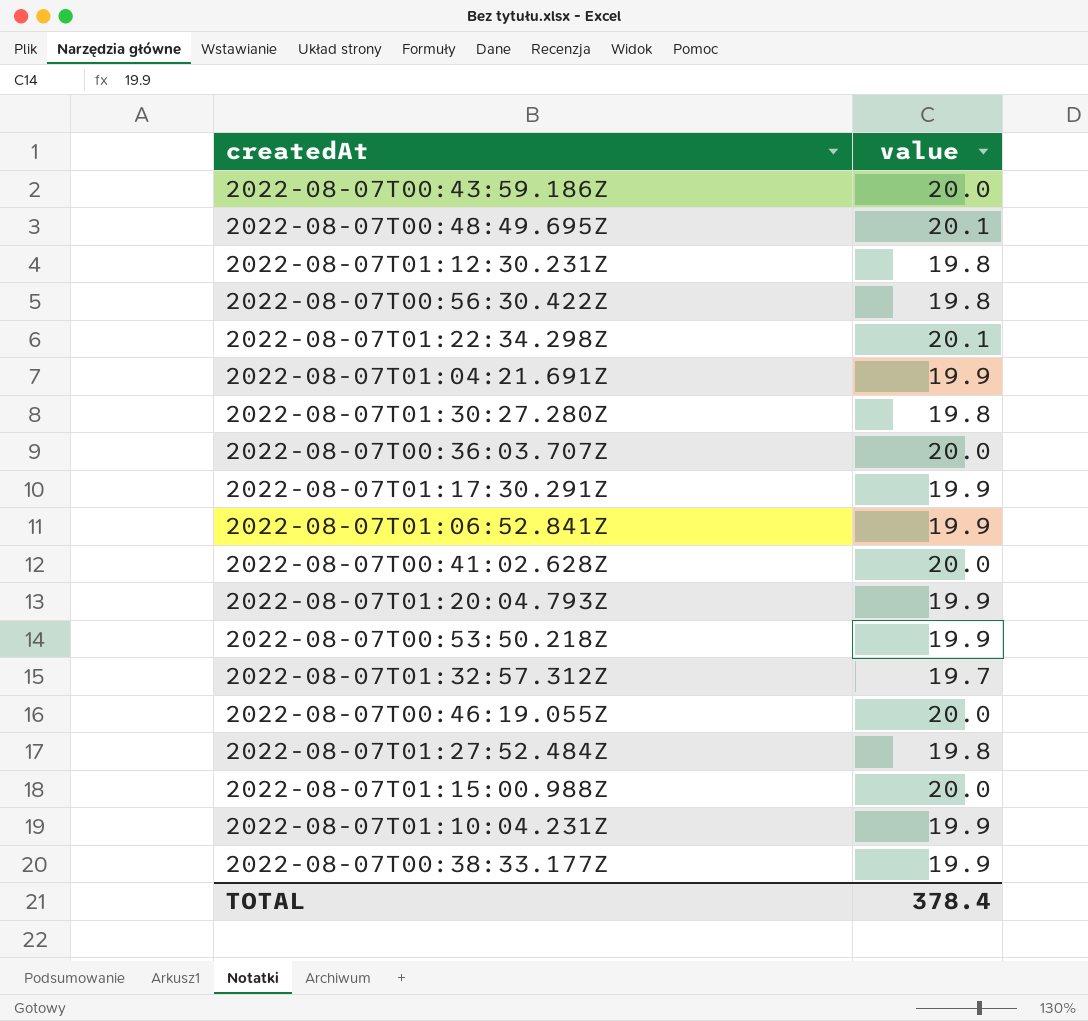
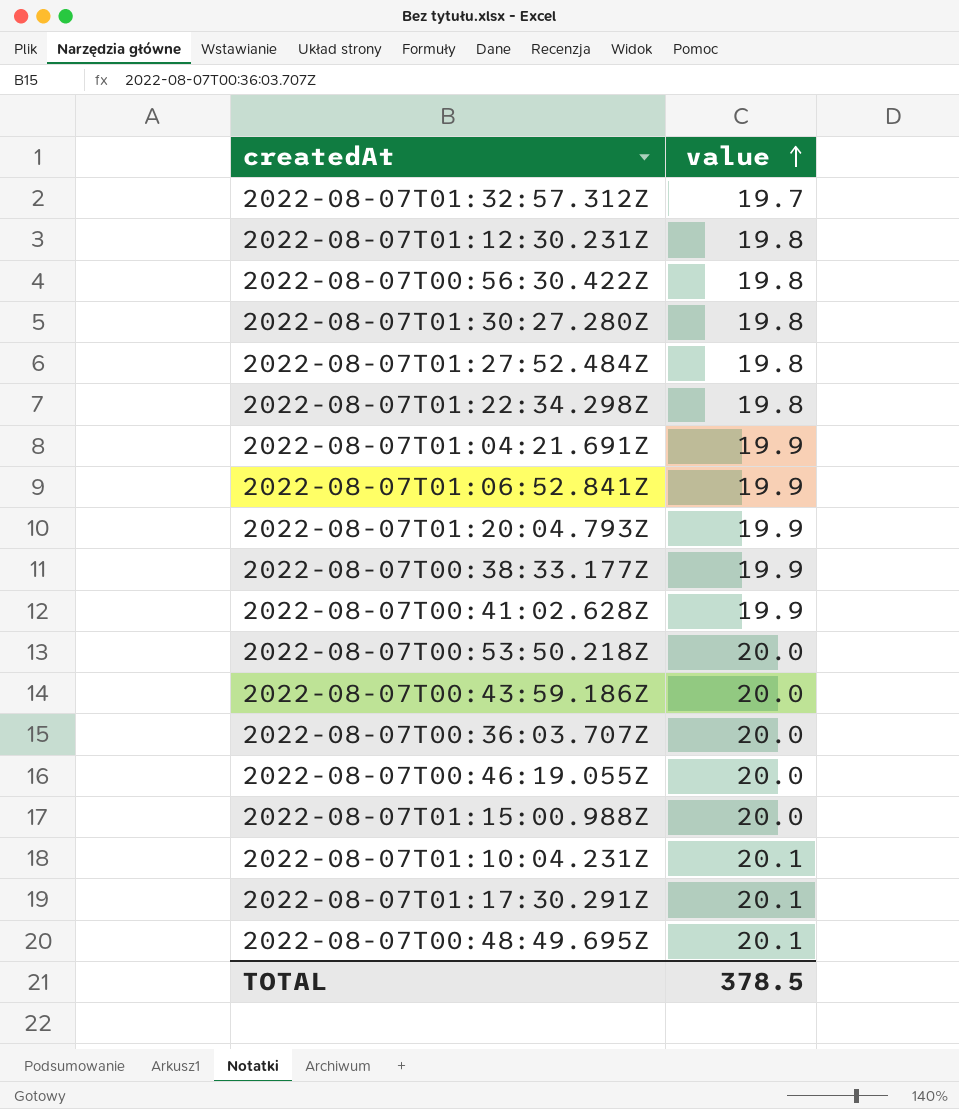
row order: none -> value ascending
2022-08-07T01:22:34.298Z | value: 20.1 -> 19.8
2022-08-07T00:41:02.628Z | value: 20.0 -> 19.9
2022-08-07T00:53:50.218Z | value: 19.9 -> 20.0
2022-08-07T01:10:04.231Z | value: 19.9 -> 20.1
2022-08-07T01:17:30.291Z | value: 19.9 -> 20.1
TOTAL | value: 378.4 -> 378.5

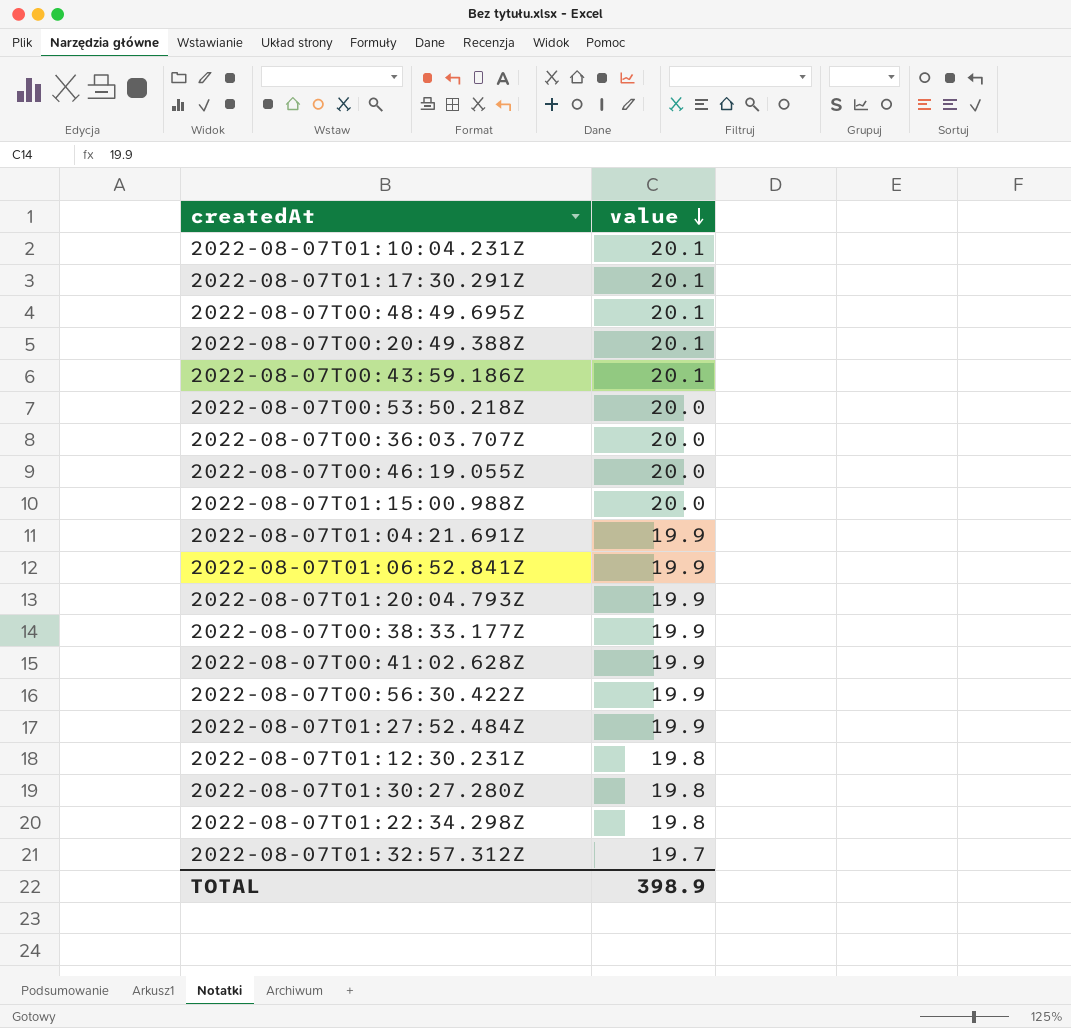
row order: value ascending -> value descending
row 2022-08-07T00:20:49.388Z: none -> 20.1
2022-08-07T00:43:59.186Z | value: 20.0 -> 20.1
2022-08-07T00:56:30.422Z | value: 19.8 -> 19.9
2022-08-07T01:27:52.484Z | value: 19.8 -> 19.9
TOTAL | value: 378.5 -> 398.9

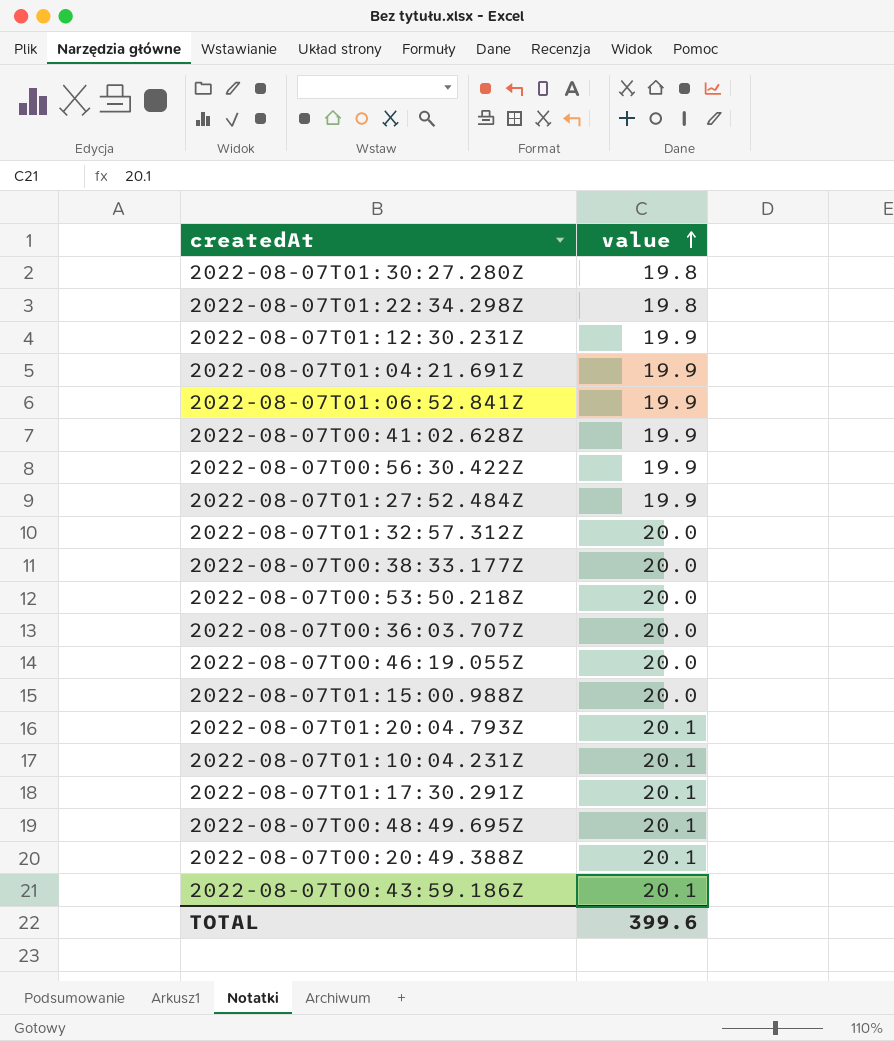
row order: value descending -> value ascending
2022-08-07T01:12:30.231Z | value: 19.8 -> 19.9
2022-08-07T01:32:57.312Z | value: 19.7 -> 20.0
2022-08-07T00:38:33.177Z | value: 19.9 -> 20.0
2022-08-07T01:20:04.793Z | value: 19.9 -> 20.1
TOTAL | value: 398.9 -> 399.6

